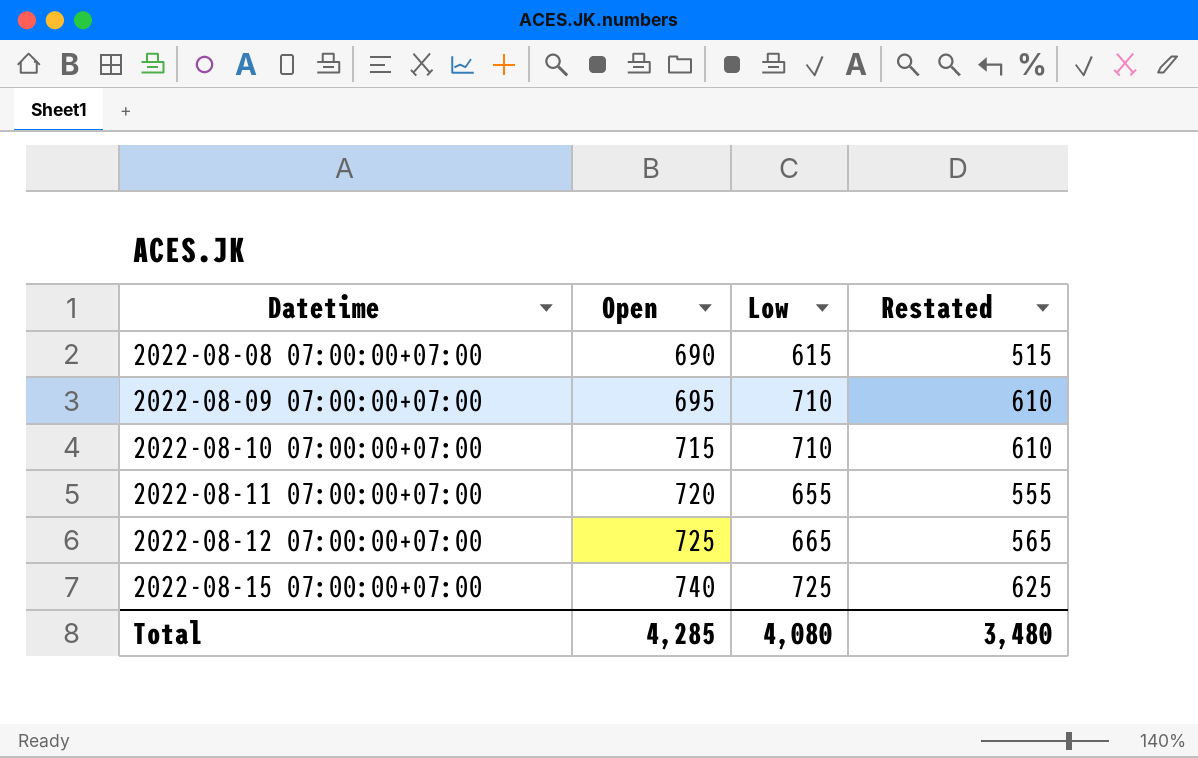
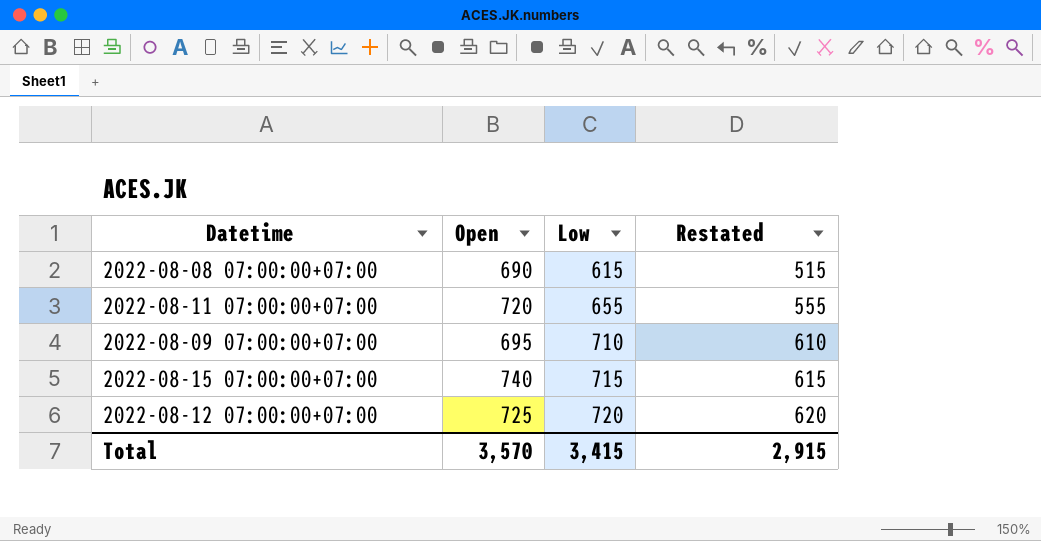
row order: Datetime ascending -> Low ascending
row 2022-08-10 07:00:00+07:00: 715 | 710 | 610 -> none
2022-08-15 07:00:00+07:00 | Low: 725 -> 715
2022-08-15 07:00:00+07:00 | Restated: 625 -> 615
2022-08-12 07:00:00+07:00 | Low: 665 -> 720
2022-08-12 07:00:00+07:00 | Restated: 565 -> 620
Total | Open: 4,285 -> 3,570
Total | Low: 4,080 -> 3,415
Total | Restated: 3,480 -> 2,915

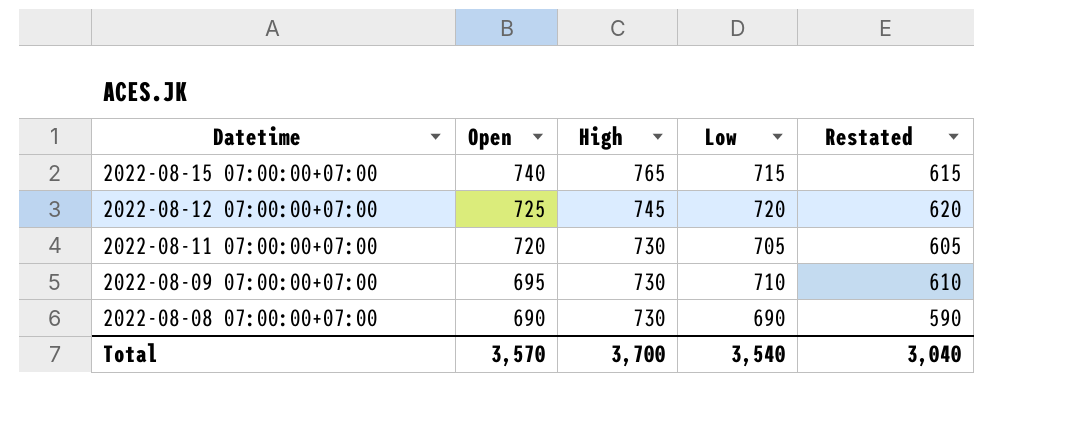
row order: Low ascending -> Datetime descending
column High | position: none -> 3
2022-08-11 07:00:00+07:00 | Low: 655 -> 705
2022-08-11 07:00:00+07:00 | Restated: 555 -> 605
2022-08-08 07:00:00+07:00 | Low: 615 -> 690
2022-08-08 07:00:00+07:00 | Restated: 515 -> 590
Total | Low: 3,415 -> 3,540
Total | Restated: 2,915 -> 3,040

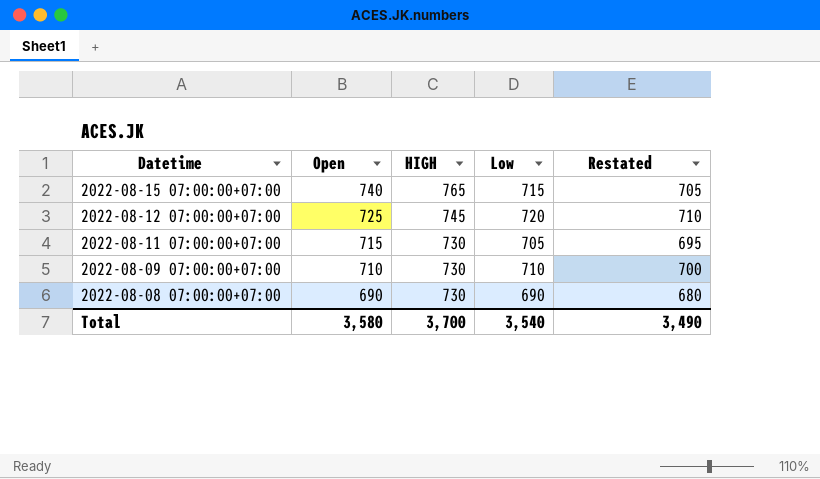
column name: High -> HIGH
column Restated | formula: [Low] - 100 -> [Low] - 10
2022-08-11 07:00:00+07:00 | Open: 720 -> 715
2022-08-09 07:00:00+07:00 | Open: 695 -> 710
Total | Open: 3,570 -> 3,580
Total | Restated: 3,040 -> 3,490

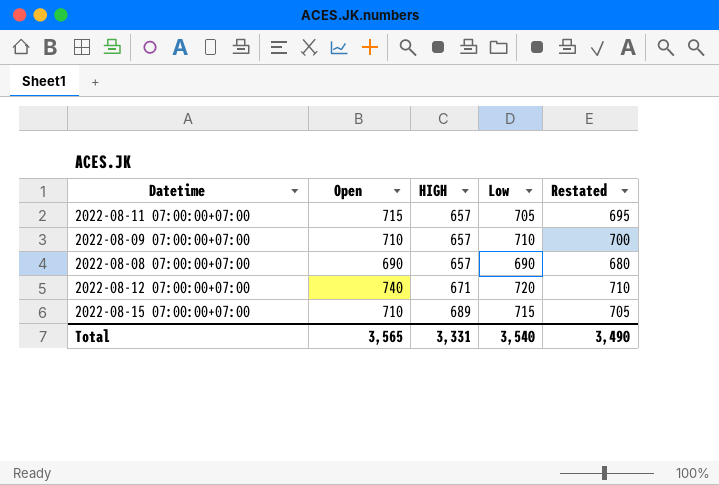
row order: Datetime descending -> HIGH ascending
2022-08-11 07:00:00+07:00 | HIGH: 730 -> 657
2022-08-09 07:00:00+07:00 | HIGH: 730 -> 657
2022-08-08 07:00:00+07:00 | HIGH: 730 -> 657
2022-08-12 07:00:00+07:00 | Open: 725 -> 740
2022-08-12 07:00:00+07:00 | HIGH: 745 -> 671
2022-08-15 07:00:00+07:00 | Open: 740 -> 710
2022-08-15 07:00:00+07:00 | HIGH: 765 -> 689
Total | Open: 3,580 -> 3,565
Total | HIGH: 3,700 -> 3,331

